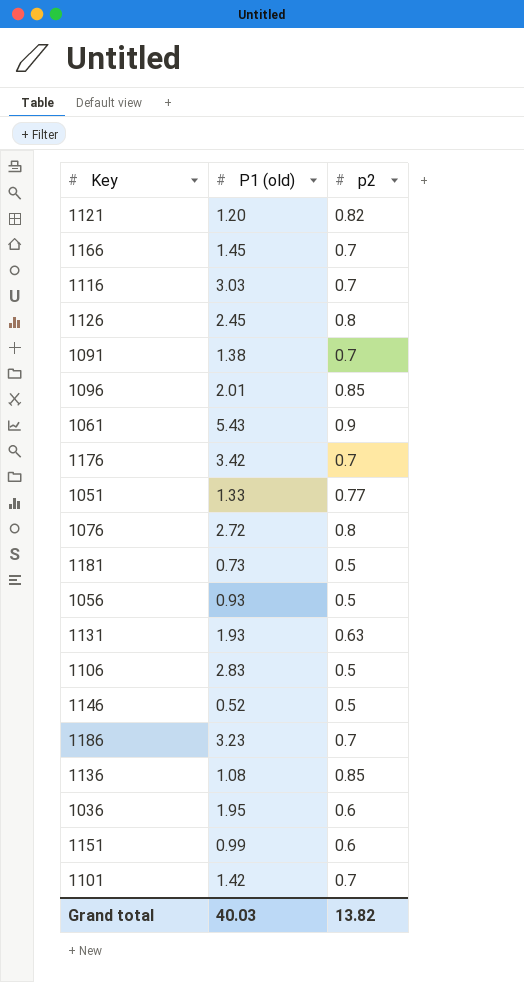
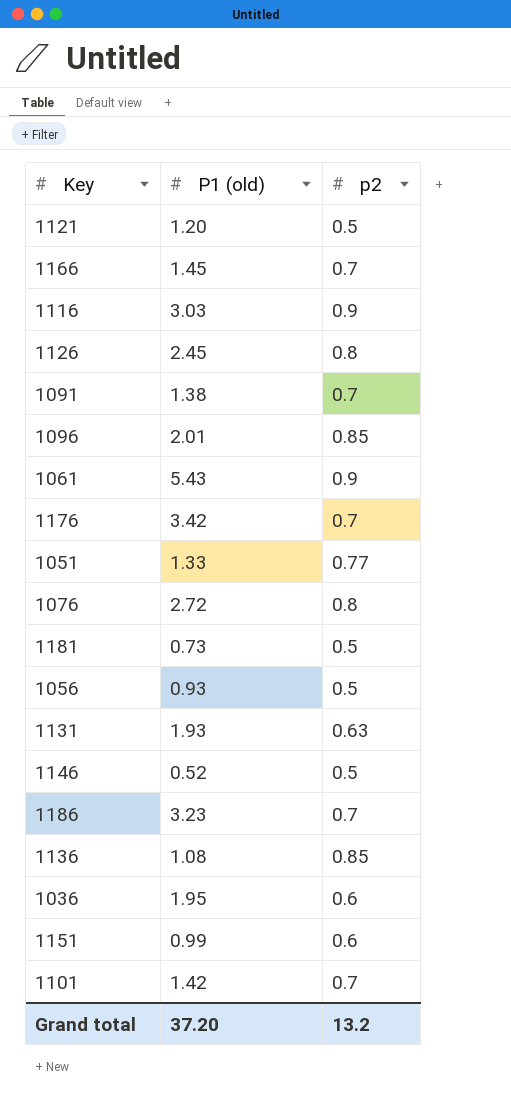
row 1106: 2.83 | 0.5 -> none
1121 | p2: 0.82 -> 0.5
1116 | p2: 0.7 -> 0.9
Grand total | P1 (old): 40.03 -> 37.20
Grand total | p2: 13.82 -> 13.2

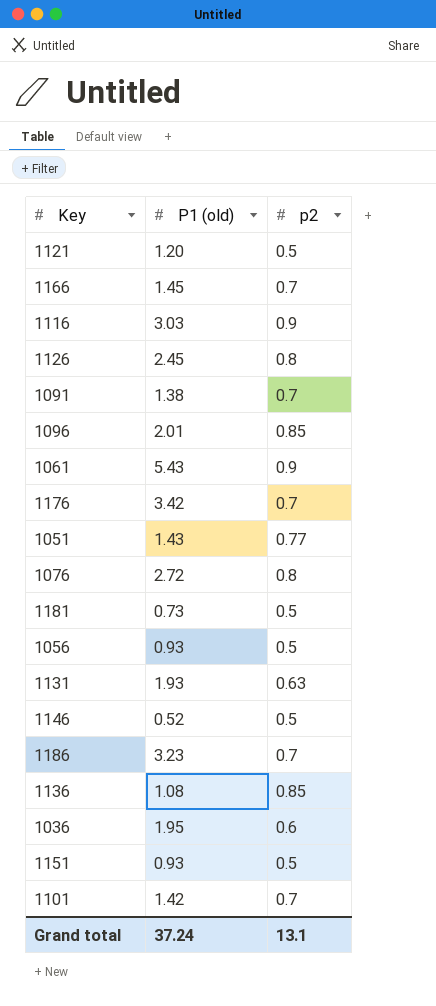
1051 | P1 (old): 1.33 -> 1.43
1151 | P1 (old): 0.99 -> 0.93
1151 | p2: 0.6 -> 0.5
Grand total | P1 (old): 37.20 -> 37.24
Grand total | p2: 13.2 -> 13.1

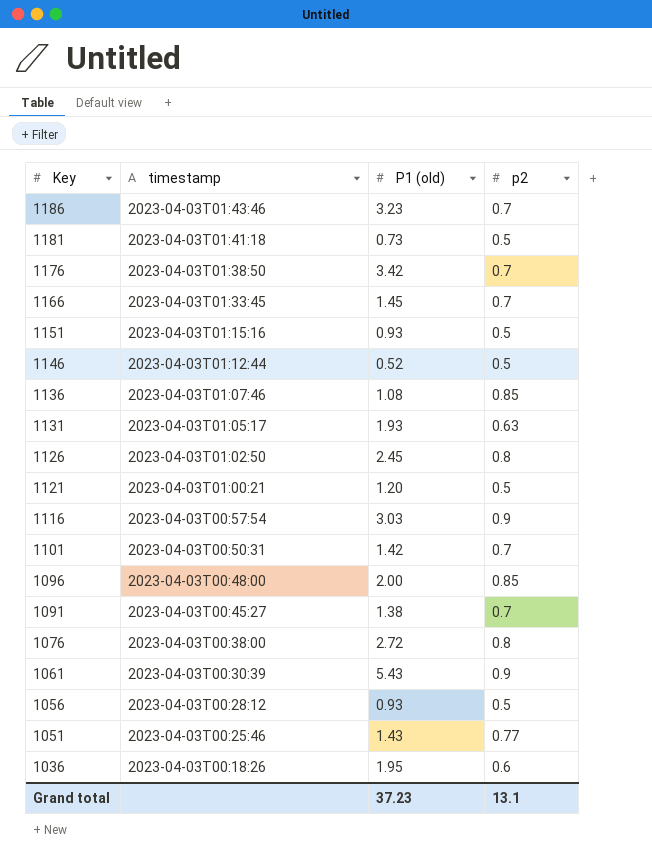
row order: none -> Key descending
column timestamp | position: none -> 2
1096 | P1 (old): 2.01 -> 2.00
Grand total | P1 (old): 37.24 -> 37.23

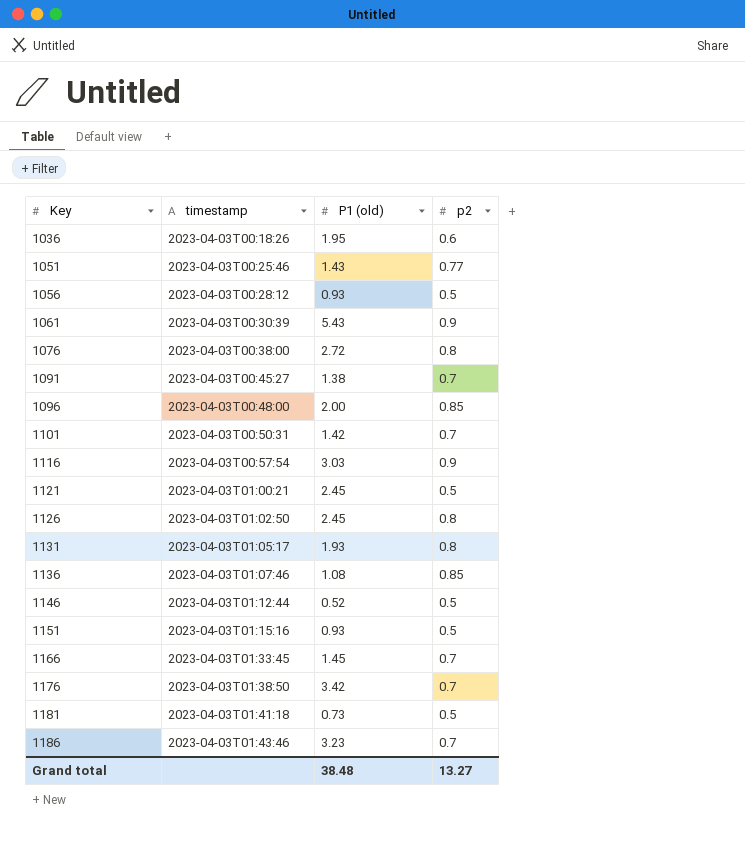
row order: Key descending -> Key ascending
1121 | P1 (old): 1.20 -> 2.45
1131 | p2: 0.63 -> 0.8
Grand total | P1 (old): 37.23 -> 38.48
Grand total | p2: 13.1 -> 13.27

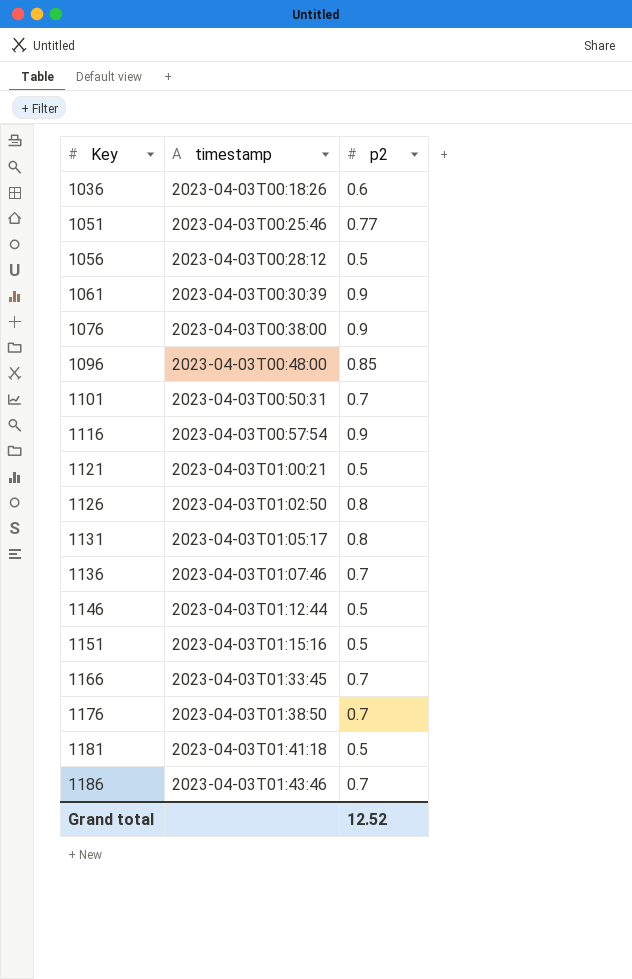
column P1 (old) | position: 3 -> none
row 1091: 2023-04-03T00:45:27 | 1.38 | 0.7 -> none
1076 | p2: 0.8 -> 0.9
1136 | p2: 0.85 -> 0.7
Grand total | p2: 13.27 -> 12.52

